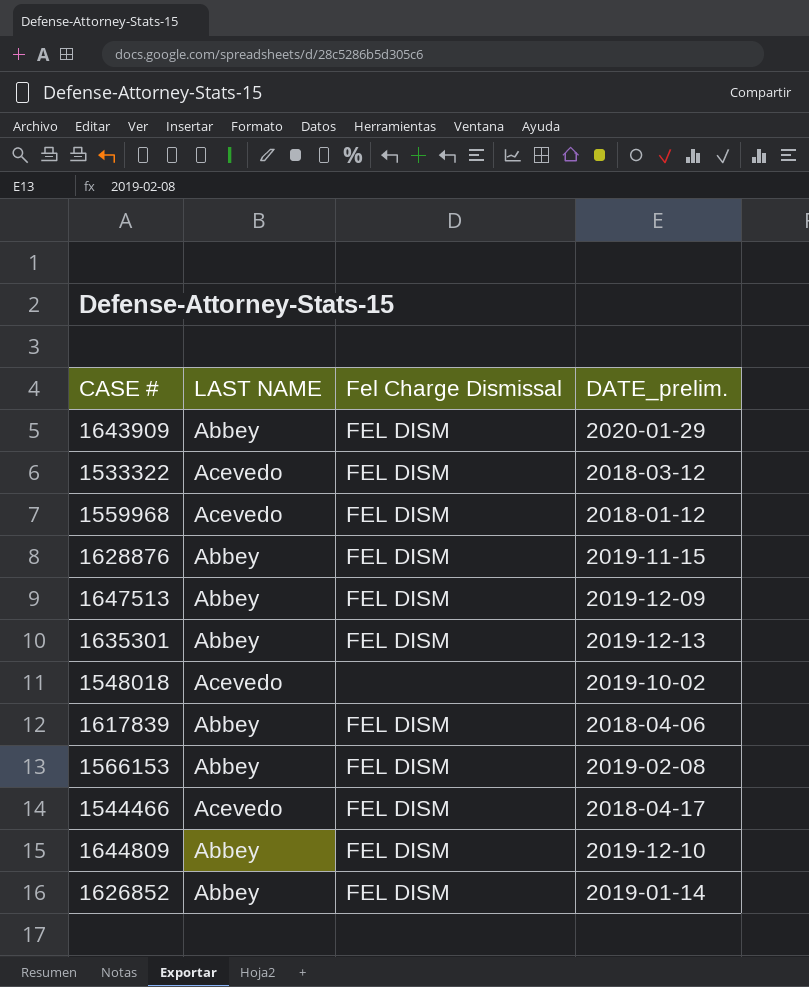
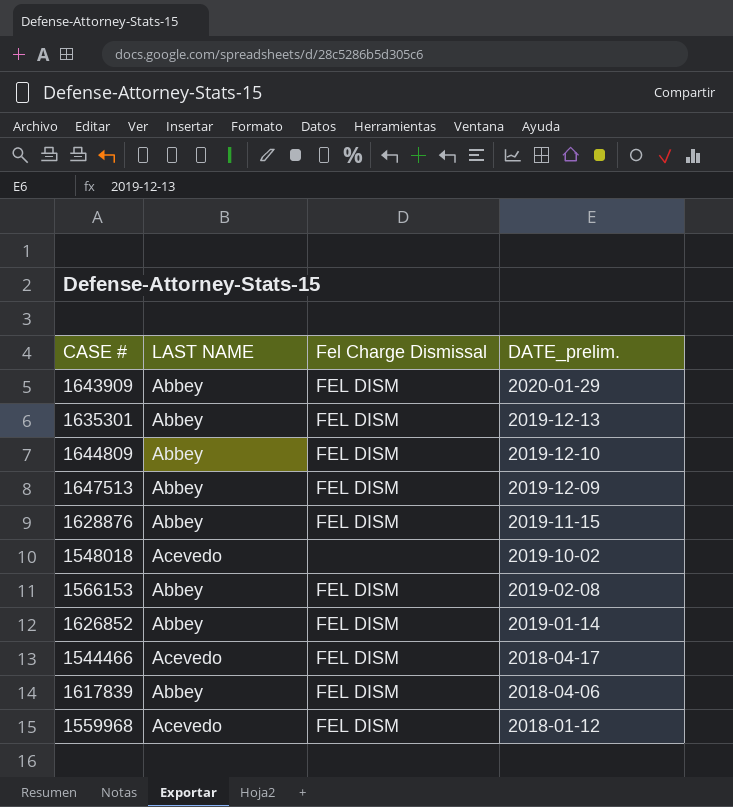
row order: none -> DATE_prelim. descending
row 1533322: Acevedo | FEL DISM | 2018-03-12 -> none

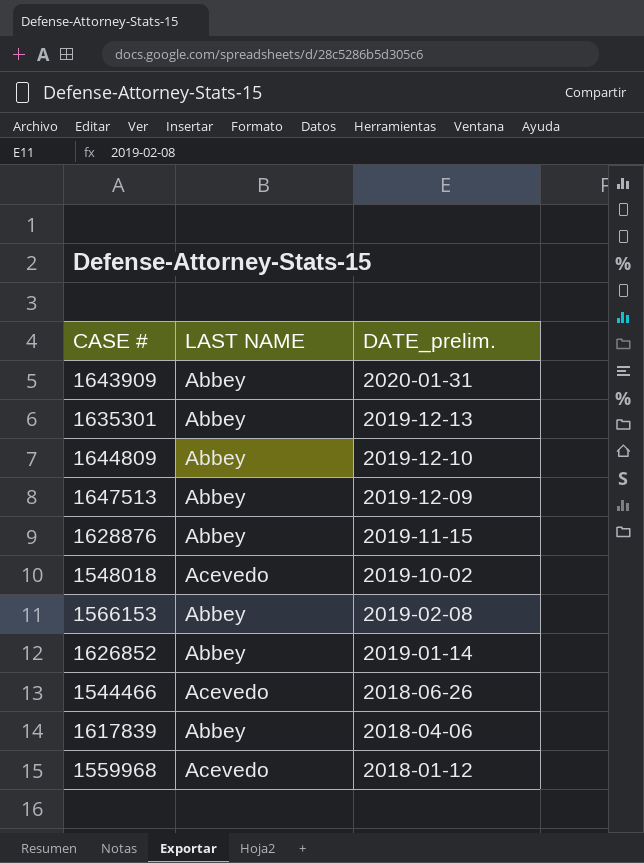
column Fel Charge Dismissal | position: 3 -> none
1643909 | DATE_prelim.: 2020-01-29 -> 2020-01-31
1544466 | DATE_prelim.: 2018-04-17 -> 2018-06-26

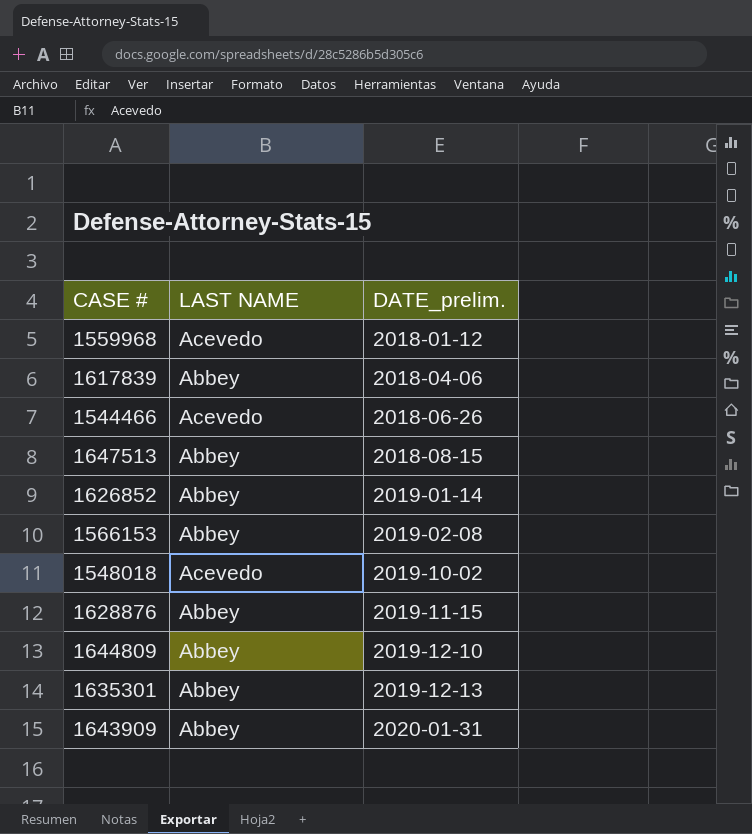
row order: DATE_prelim. descending -> DATE_prelim. ascending
1647513 | DATE_prelim.: 2019-12-09 -> 2018-08-15

